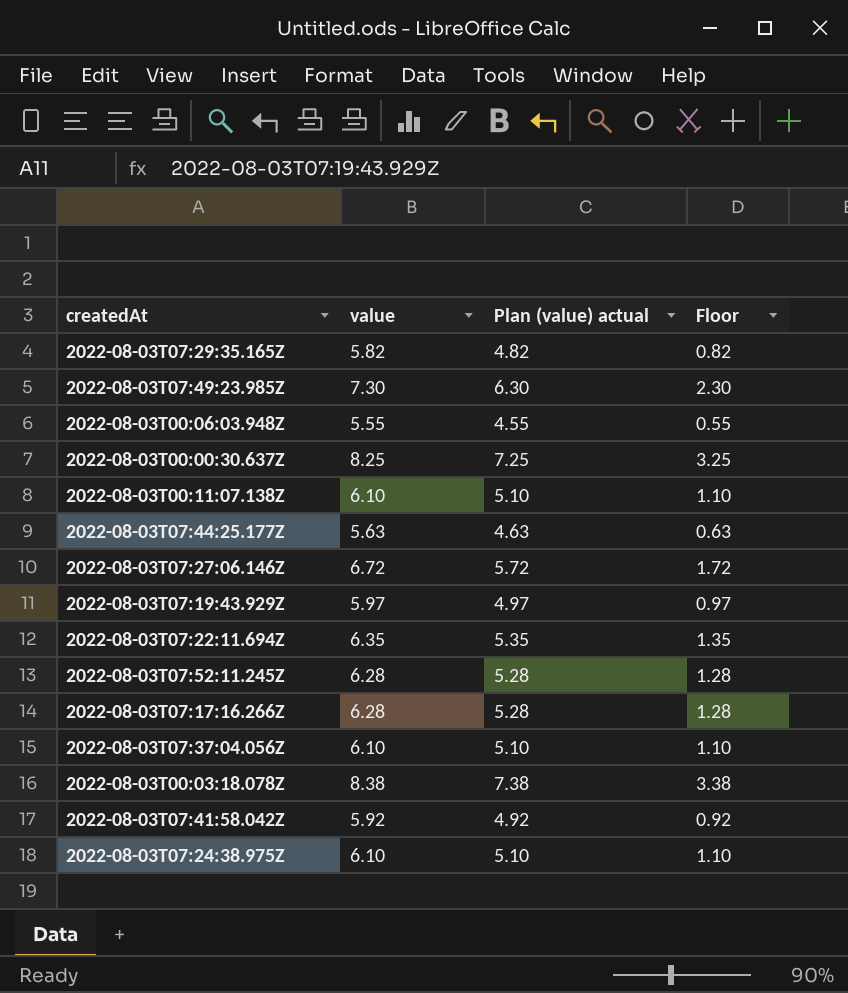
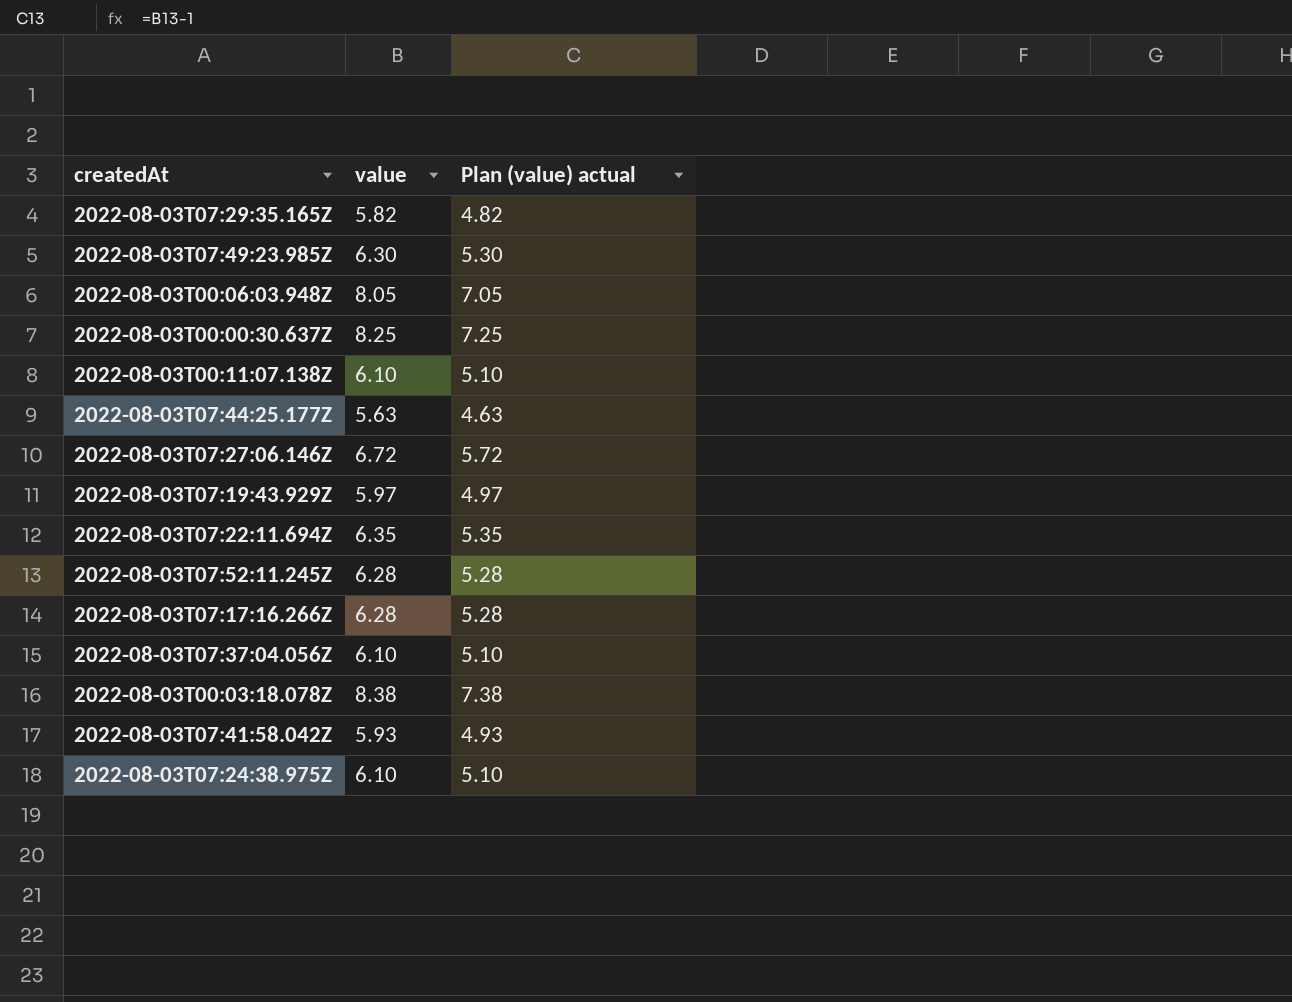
column Floor | formula: [value] - 5 -> none
2022-08-03T07:49:23.985Z | value: 7.30 -> 6.30
2022-08-03T07:49:23.985Z | Plan (value) actual: 6.30 -> 5.30
2022-08-03T00:06:03.948Z | value: 5.55 -> 8.05
2022-08-03T00:06:03.948Z | Plan (value) actual: 4.55 -> 7.05
2022-08-03T07:41:58.042Z | value: 5.92 -> 5.93
2022-08-03T07:41:58.042Z | Plan (value) actual: 4.92 -> 4.93

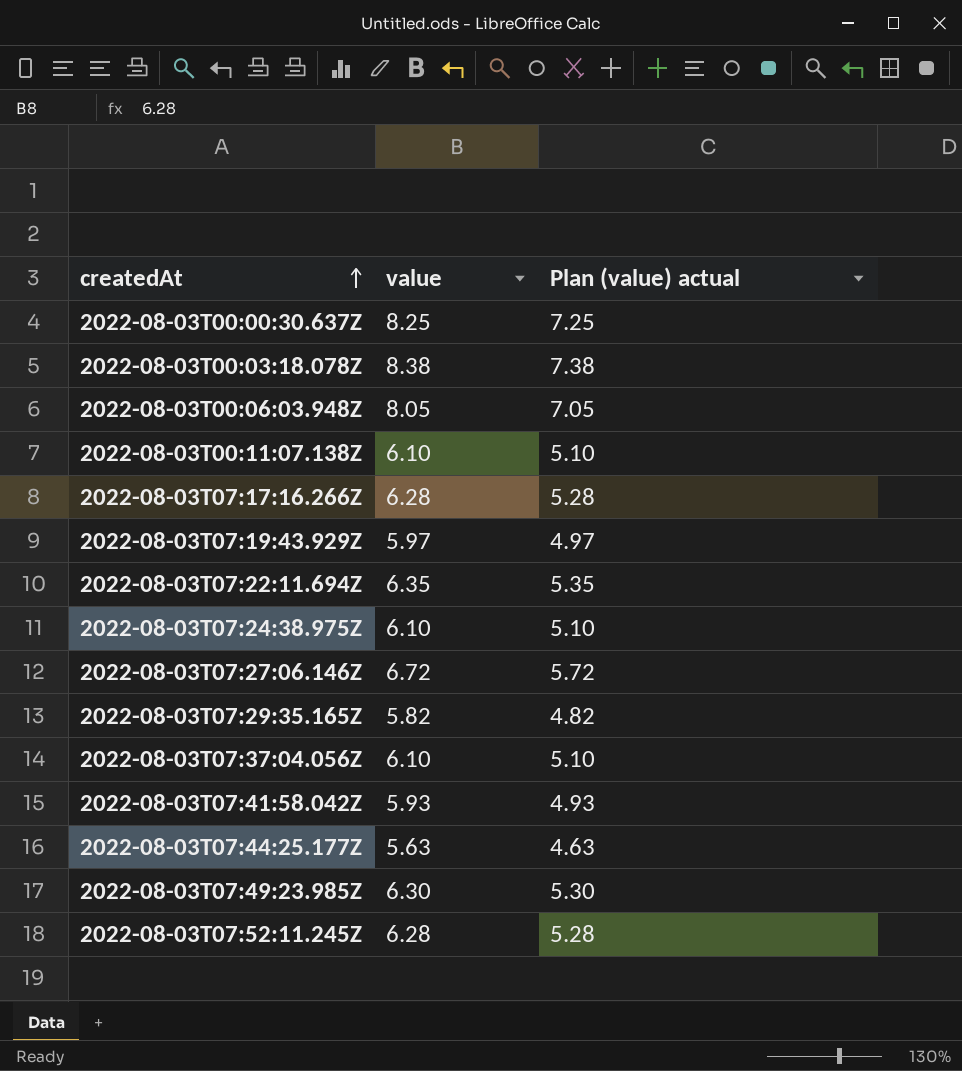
row order: none -> createdAt ascending

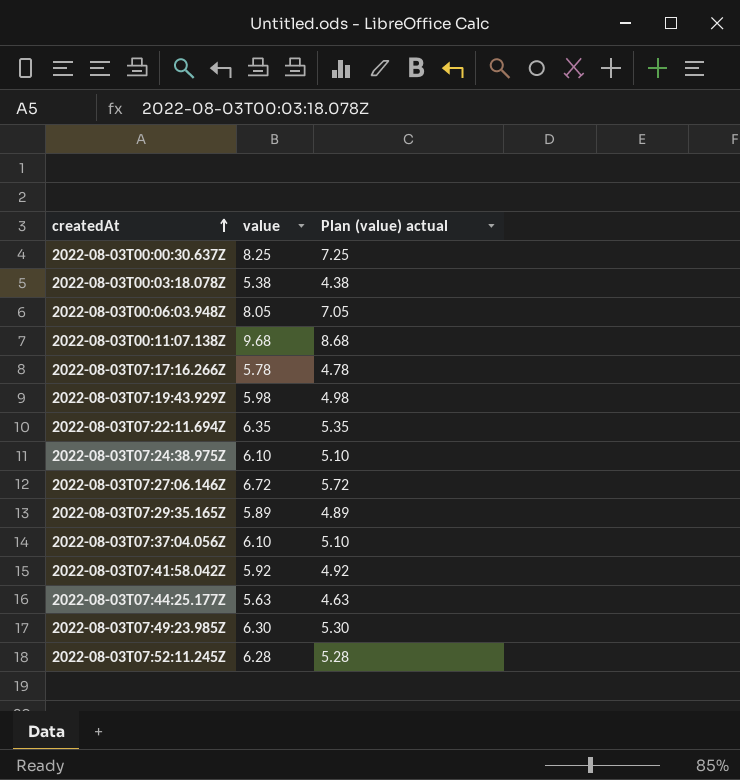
2022-08-03T00:03:18.078Z | value: 8.38 -> 5.38
2022-08-03T00:03:18.078Z | Plan (value) actual: 7.38 -> 4.38
2022-08-03T00:11:07.138Z | value: 6.10 -> 9.68
2022-08-03T00:11:07.138Z | Plan (value) actual: 5.10 -> 8.68
2022-08-03T07:17:16.266Z | value: 6.28 -> 5.78
2022-08-03T07:17:16.266Z | Plan (value) actual: 5.28 -> 4.78
2022-08-03T07:19:43.929Z | value: 5.97 -> 5.98
2022-08-03T07:19:43.929Z | Plan (value) actual: 4.97 -> 4.98
2022-08-03T07:29:35.165Z | value: 5.82 -> 5.89
2022-08-03T07:29:35.165Z | Plan (value) actual: 4.82 -> 4.89
2022-08-03T07:41:58.042Z | value: 5.93 -> 5.92
2022-08-03T07:41:58.042Z | Plan (value) actual: 4.93 -> 4.92

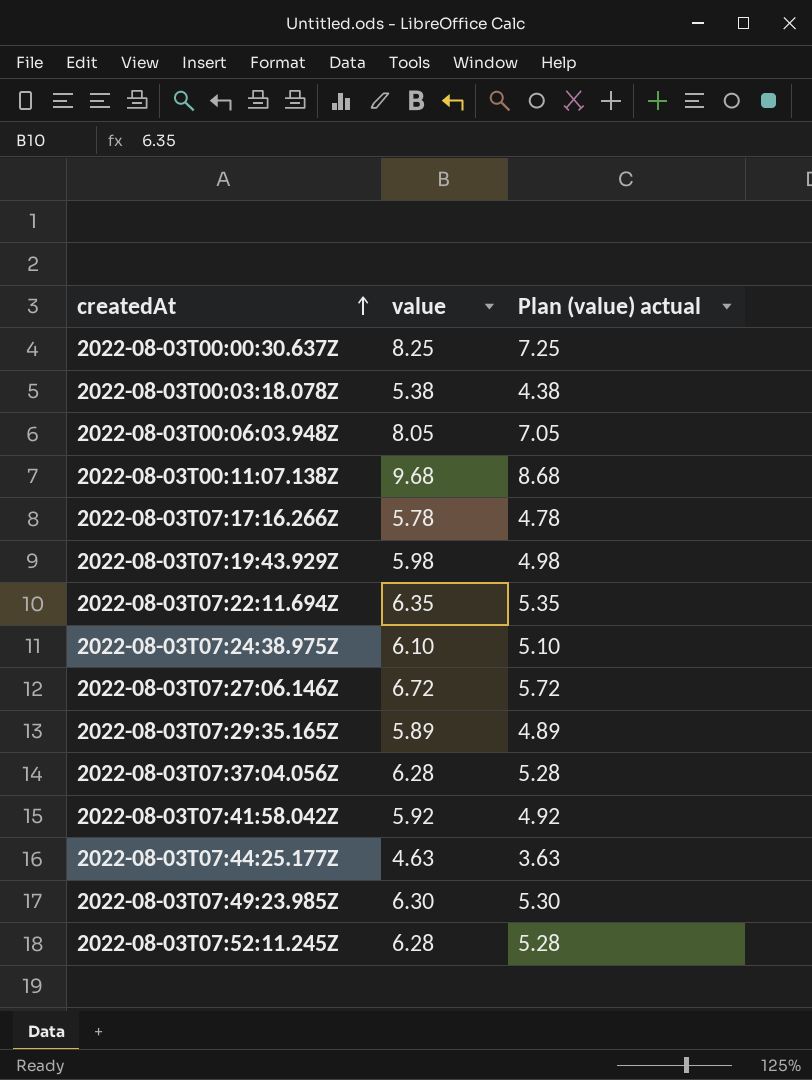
2022-08-03T07:37:04.056Z | value: 6.10 -> 6.28
2022-08-03T07:37:04.056Z | Plan (value) actual: 5.10 -> 5.28
2022-08-03T07:44:25.177Z | value: 5.63 -> 4.63
2022-08-03T07:44:25.177Z | Plan (value) actual: 4.63 -> 3.63

